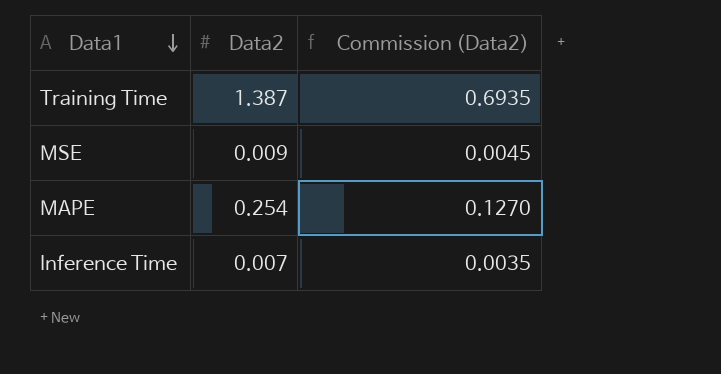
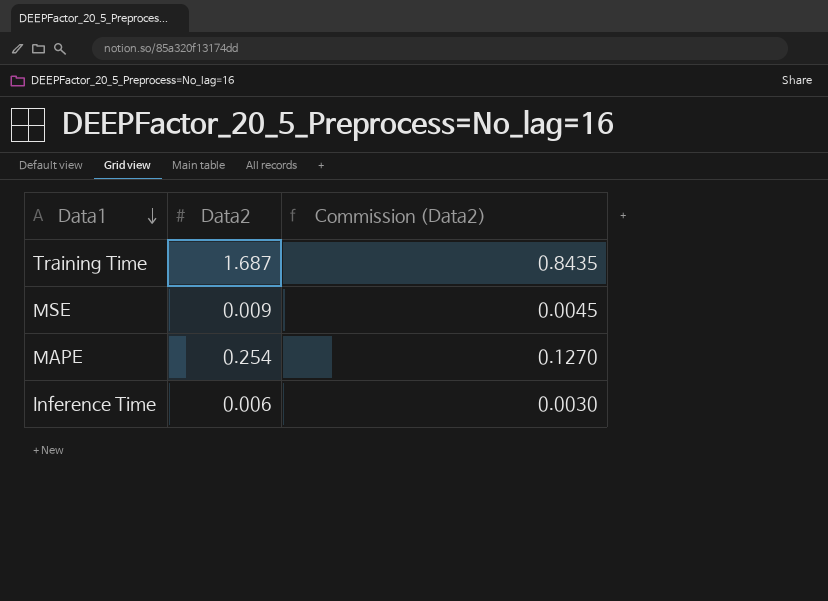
Training Time | Data2: 1.387 -> 1.687
Training Time | Commission (Data2): 0.6935 -> 0.8435
Inference Time | Data2: 0.007 -> 0.006
Inference Time | Commission (Data2): 0.0035 -> 0.0030

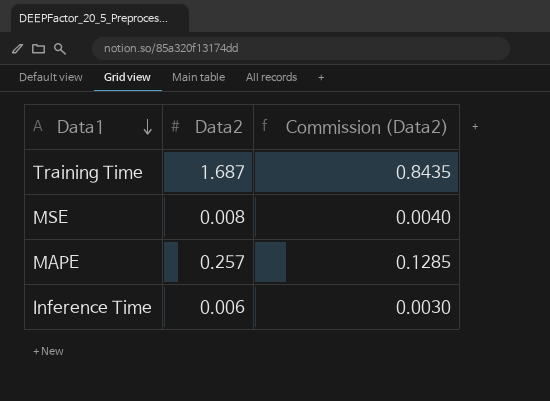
MSE | Data2: 0.009 -> 0.008
MSE | Commission (Data2): 0.0045 -> 0.0040
MAPE | Data2: 0.254 -> 0.257
MAPE | Commission (Data2): 0.1270 -> 0.1285

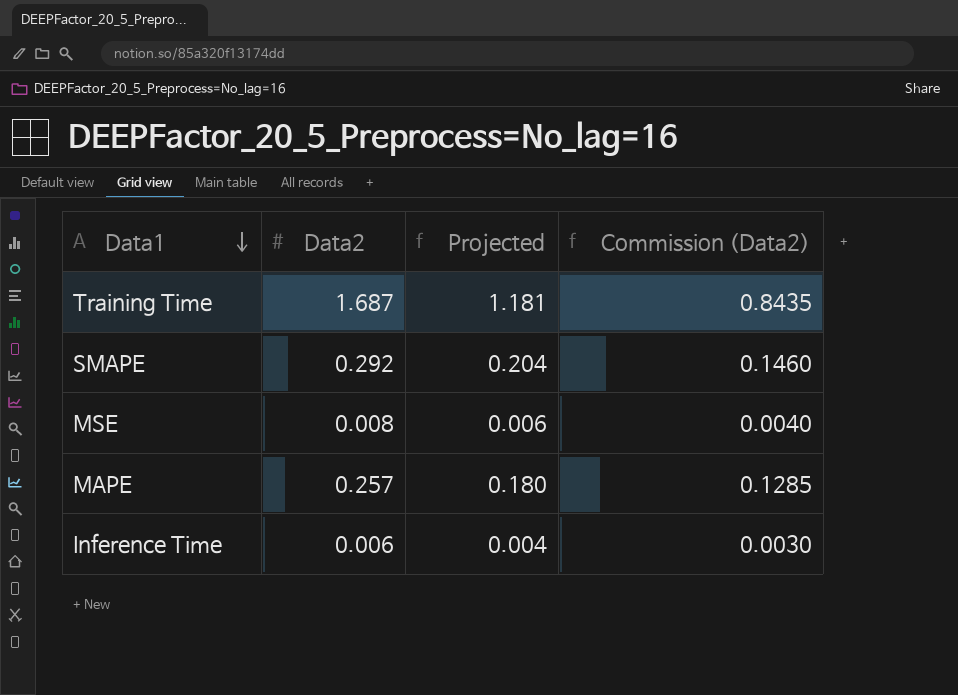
column Projected | formula: none -> [Data2] * 0.7
row SMAPE: none -> 0.292 | 0.204 | 0.1460

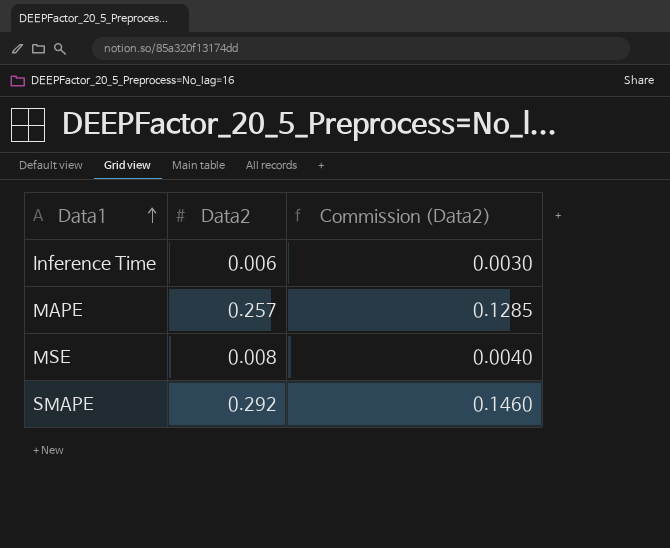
row order: Data1 descending -> Data1 ascending
column Projected | formula: [Data2] * 0.7 -> none
row Training Time: 1.687 | 1.181 | 0.8435 -> none

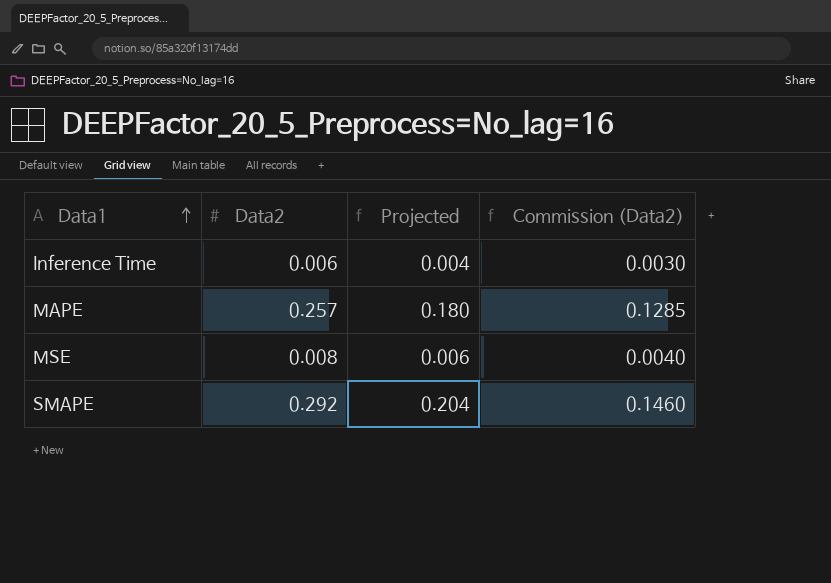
column Projected | formula: none -> [Data2] * 0.7

